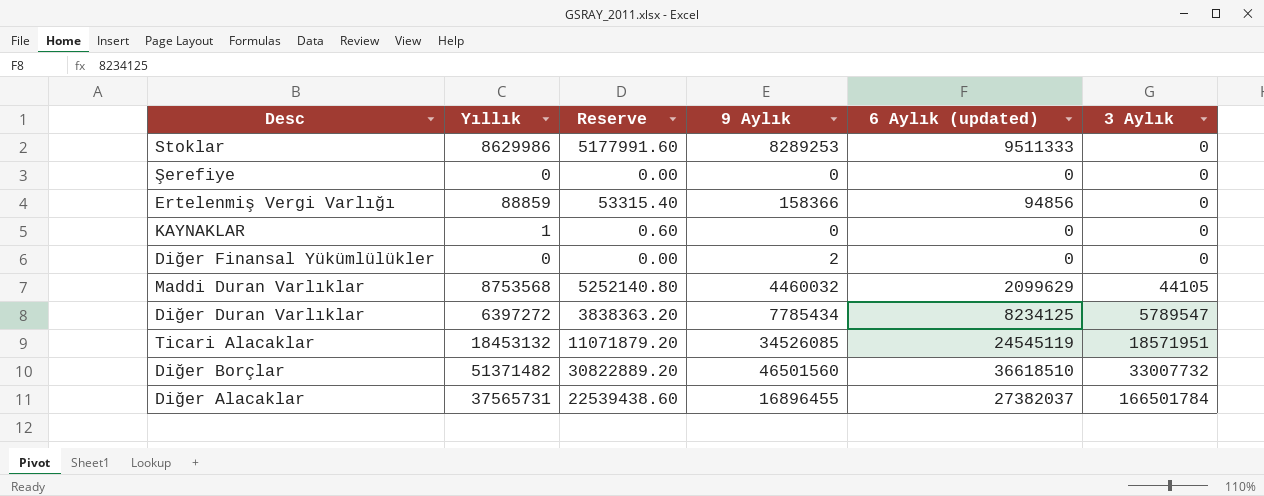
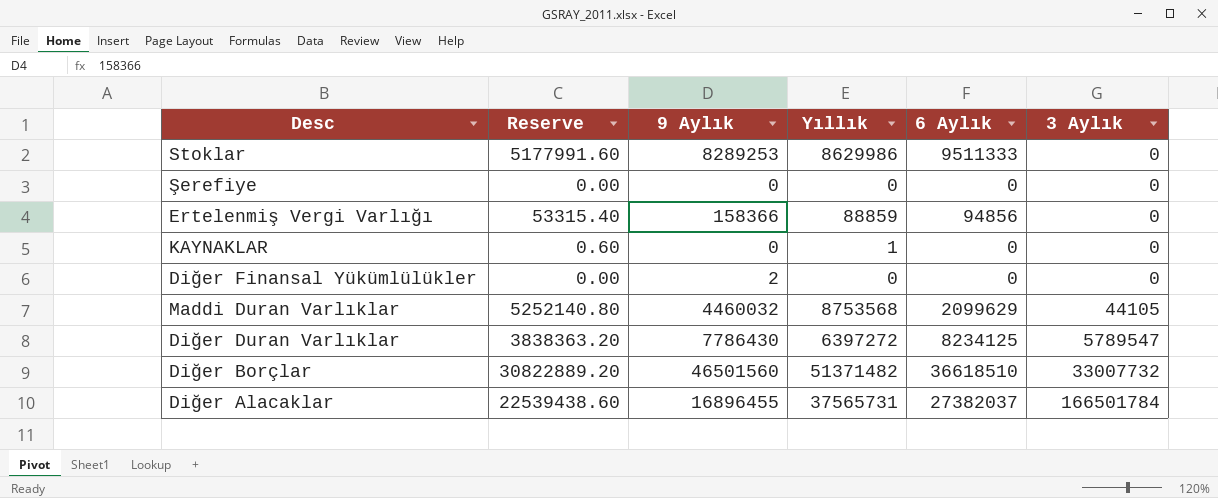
column Yıllık | position: 2 -> 4
column name: 6 Aylık (updated) -> 6 Aylık
row Ticari Alacaklar: 18453132 | 11071879.20 | 34526085 | 24545119 | 18571951 -> none
Diğer Duran Varlıklar | 9 Aylık: 7785434 -> 7786430

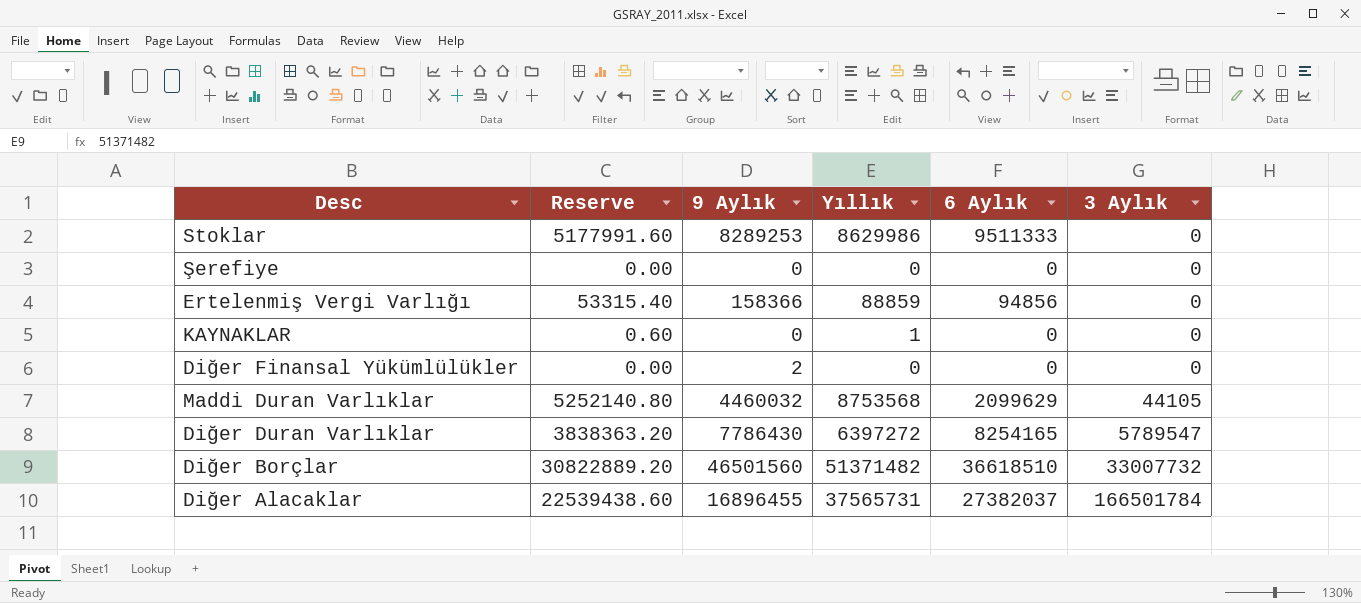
Diğer Duran Varlıklar | 6 Aylık: 8234125 -> 8254165

